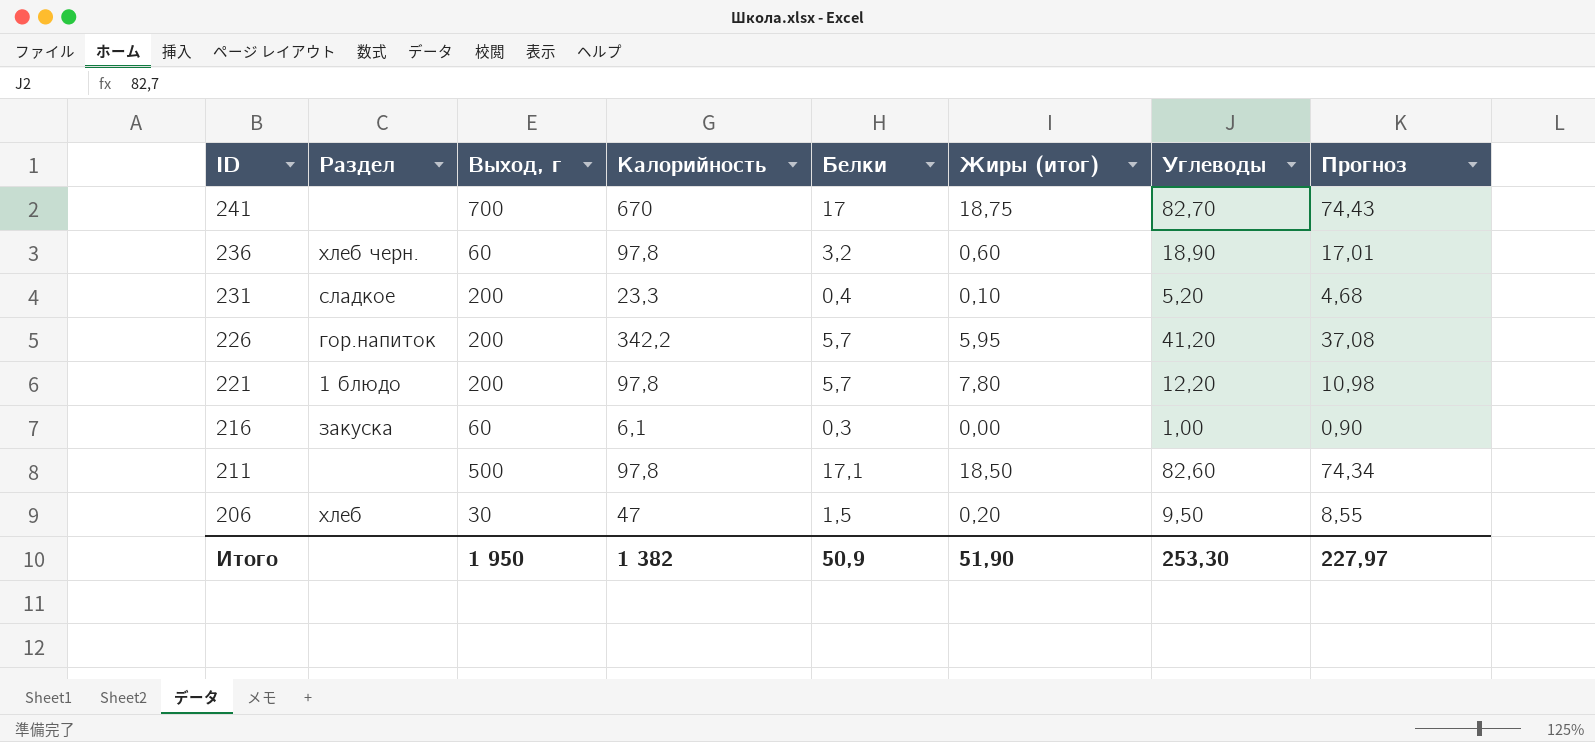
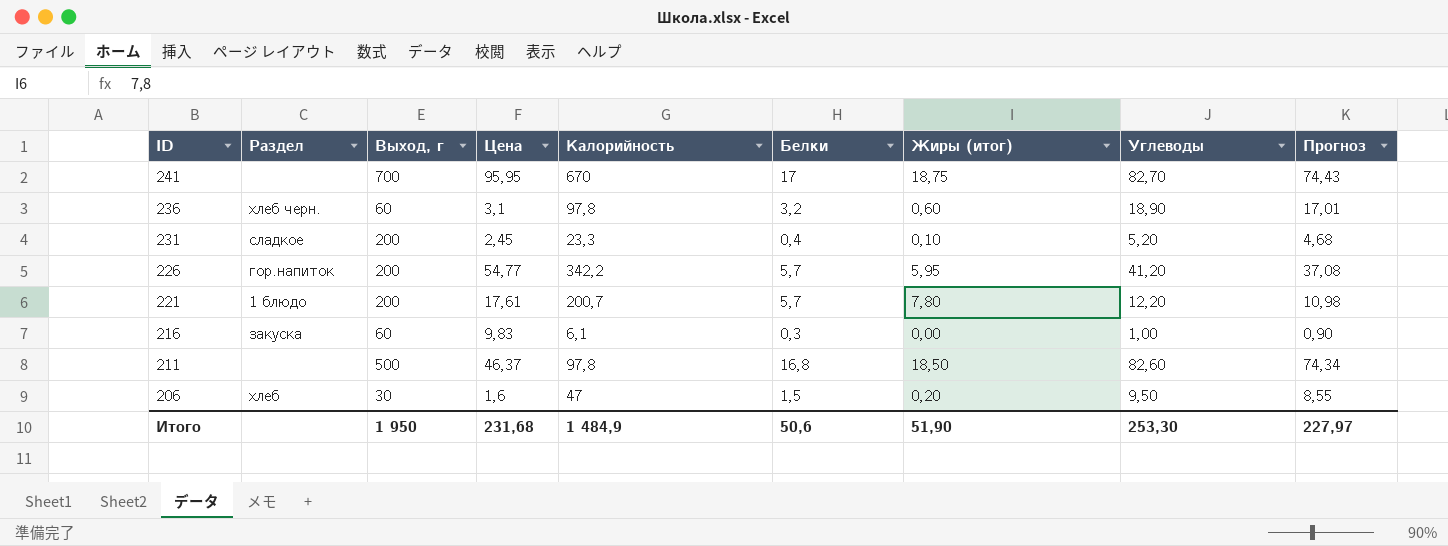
column Цена | position: none -> 4
221 | Калорийность: 97,8 -> 200,7
211 | Белки: 17,1 -> 16,8
Итого | Калорийность: 1 382 -> 1 484,9
Итого | Белки: 50,9 -> 50,6

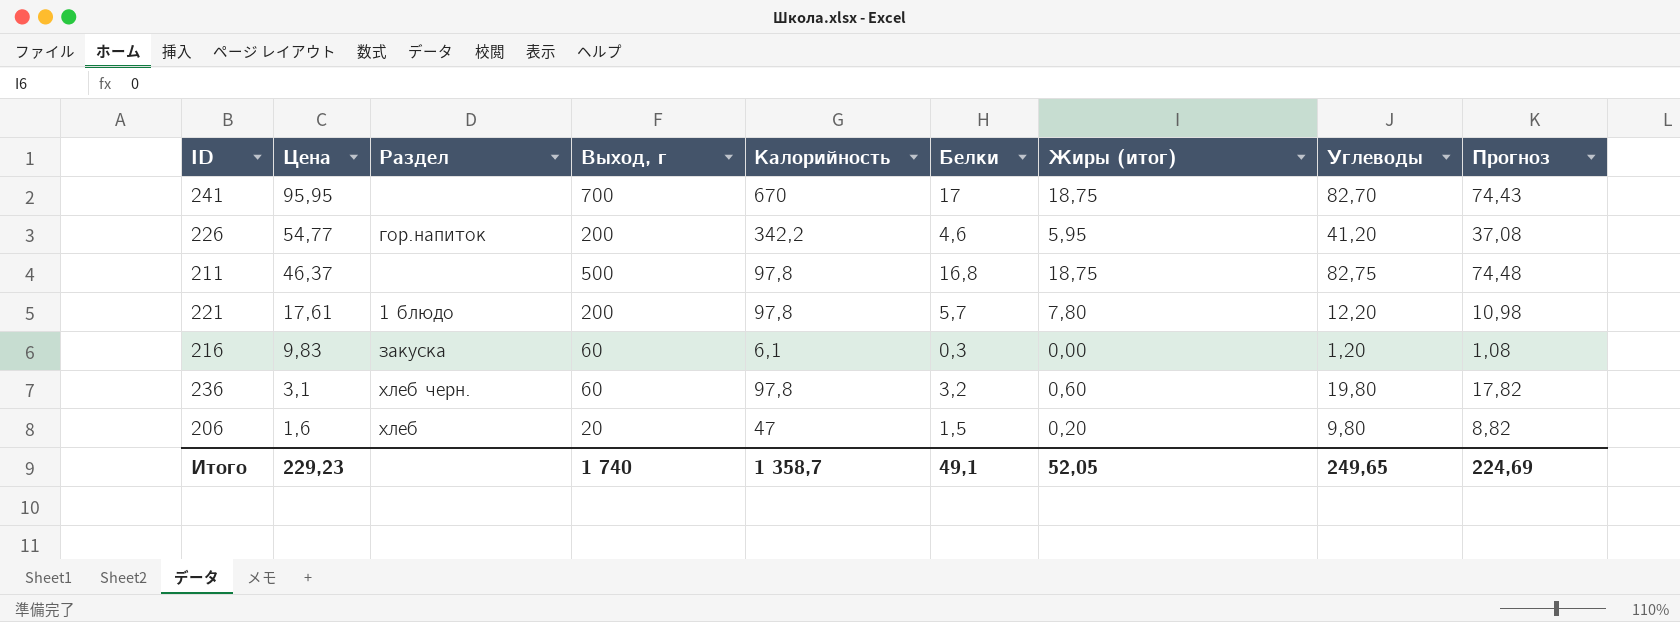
row order: ID descending -> Цена descending
column Цена | position: 4 -> 2
row 231: сладкое | 200 | 2,45 | 23,3 | 0,4 | 0,10 | 5,20 | 4,68 -> none
226 | Белки: 5,7 -> 4,6
211 | Жиры (итог): 18,50 -> 18,75
211 | Углеводы: 82,60 -> 82,75
211 | Прогноз: 74,34 -> 74,48
221 | Калорийность: 200,7 -> 97,8
216 | Углеводы: 1,00 -> 1,20
216 | Прогноз: 0,90 -> 1,08
236 | Углеводы: 18,90 -> 19,80
236 | Прогноз: 17,01 -> 17,82
206 | Выход, г: 30 -> 20
206 | Углеводы: 9,50 -> 9,80
206 | Прогноз: 8,55 -> 8,82
Итого | Цена: 231,68 -> 229,23
Итого | Выход, г: 1 950 -> 1 740
Итого | Калорийность: 1 484,9 -> 1 358,7
Итого | Белки: 50,6 -> 49,1
Итого | Жиры (итог): 51,90 -> 52,05
Итого | Углеводы: 253,30 -> 249,65
Итого | Прогноз: 227,97 -> 224,69

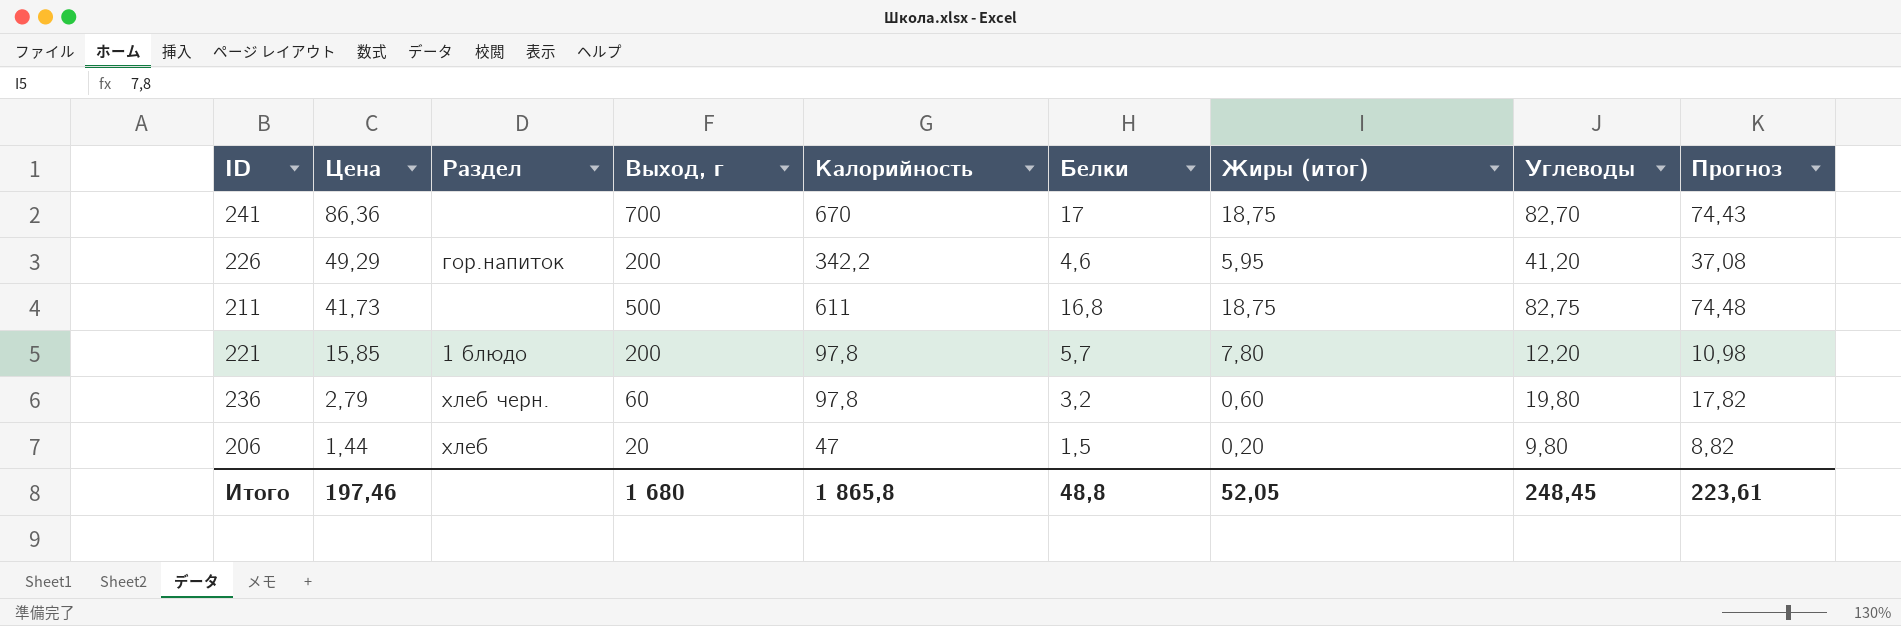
row 216: 9,83 | закуска | 60 | 6,1 | 0,3 | 0,00 | 1,20 | 1,08 -> none
241 | Цена: 95,95 -> 86,36
226 | Цена: 54,77 -> 49,29
211 | Цена: 46,37 -> 41,73
211 | Калорийность: 97,8 -> 611
221 | Цена: 17,61 -> 15,85
236 | Цена: 3,1 -> 2,79
206 | Цена: 1,6 -> 1,44
Итого | Цена: 229,23 -> 197,46
Итого | Выход, г: 1 740 -> 1 680
Итого | Калорийность: 1 358,7 -> 1 865,8
Итого | Белки: 49,1 -> 48,8
Итого | Углеводы: 249,65 -> 248,45
Итого | Прогноз: 224,69 -> 223,61

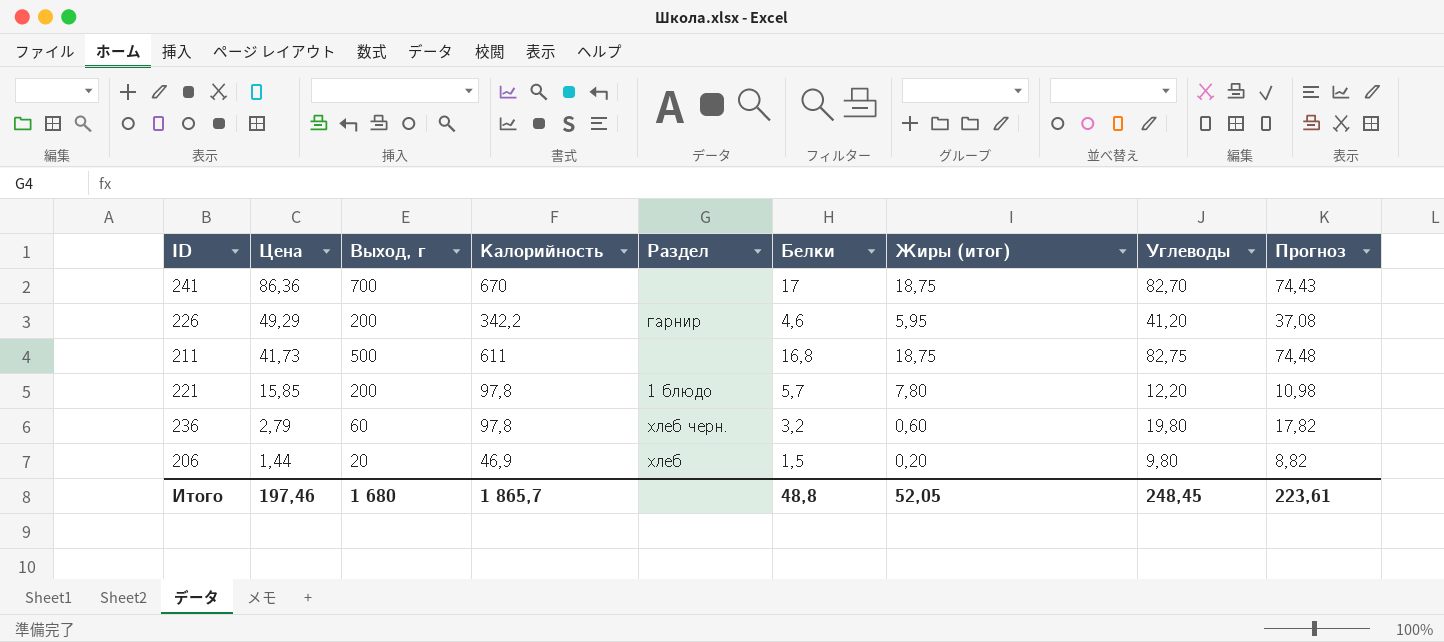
column Раздел | position: 3 -> 5
226 | Раздел: гор.напиток -> гарнир
206 | Калорийность: 47 -> 46,9
Итого | Калорийность: 1 865,8 -> 1 865,7

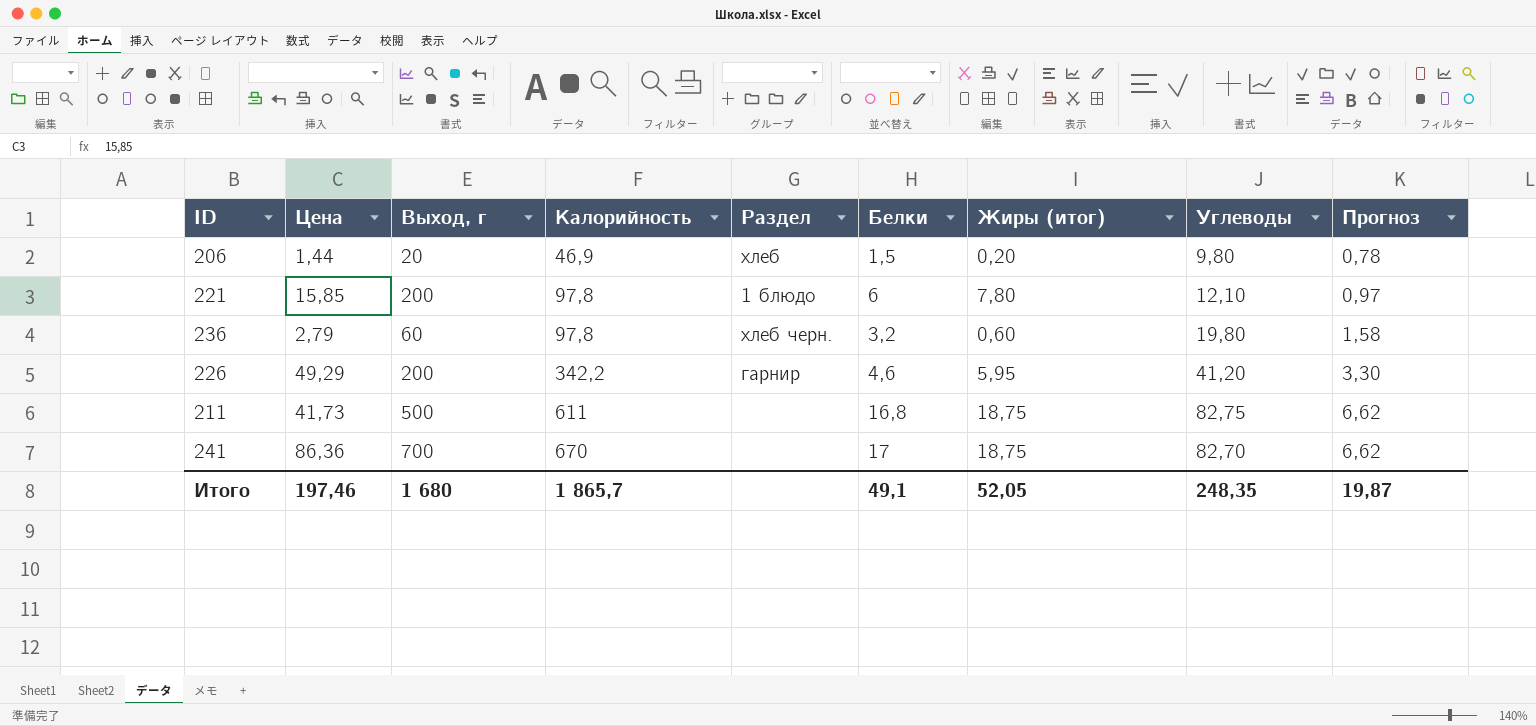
row order: Цена descending -> Калорийность ascending
column Прогноз | formula: [Углеводы] * 0,9 -> [Углеводы] * 0,08
221 | Белки: 5,7 -> 6
221 | Углеводы: 12,20 -> 12,10
Итого | Белки: 48,8 -> 49,1
Итого | Углеводы: 248,45 -> 248,35
Итого | Прогноз: 223,61 -> 19,87

